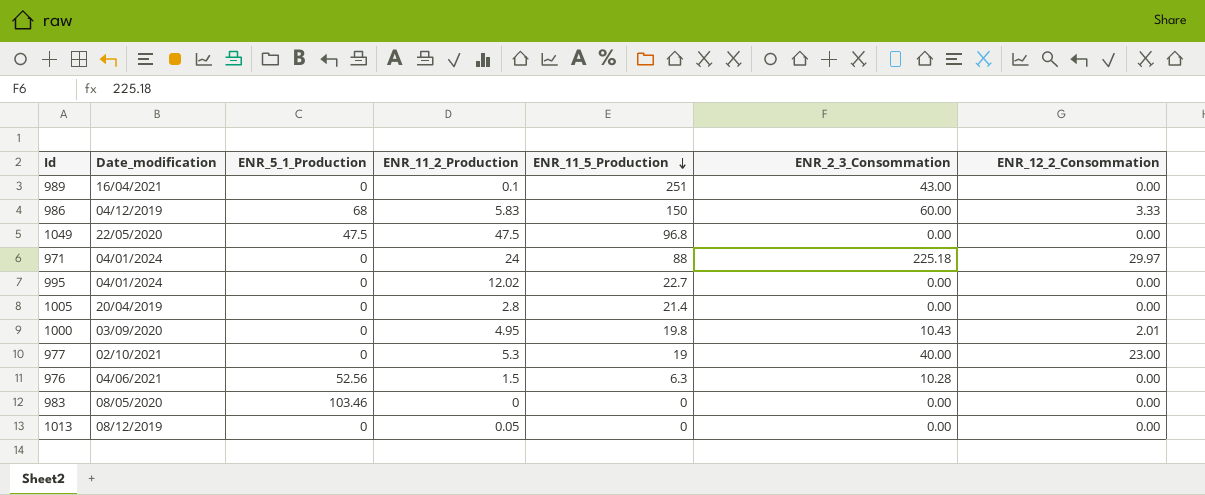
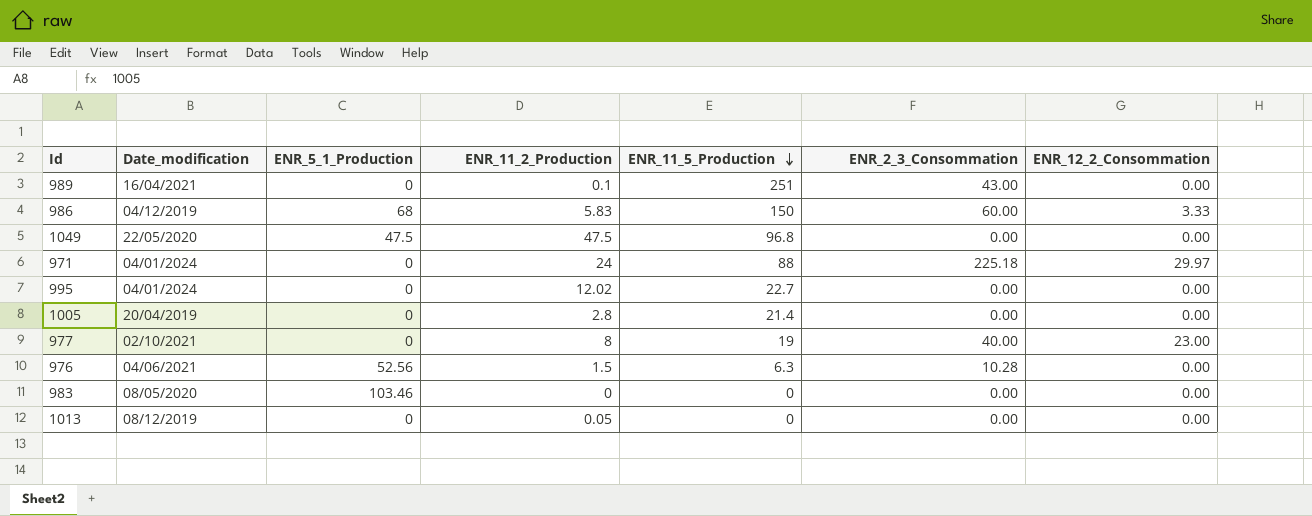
row 1000: 03/09/2020 | 0 | 4.95 | 19.8 | 10.43 | 2.01 -> none
977 | ENR_11_2_Production: 5.3 -> 8

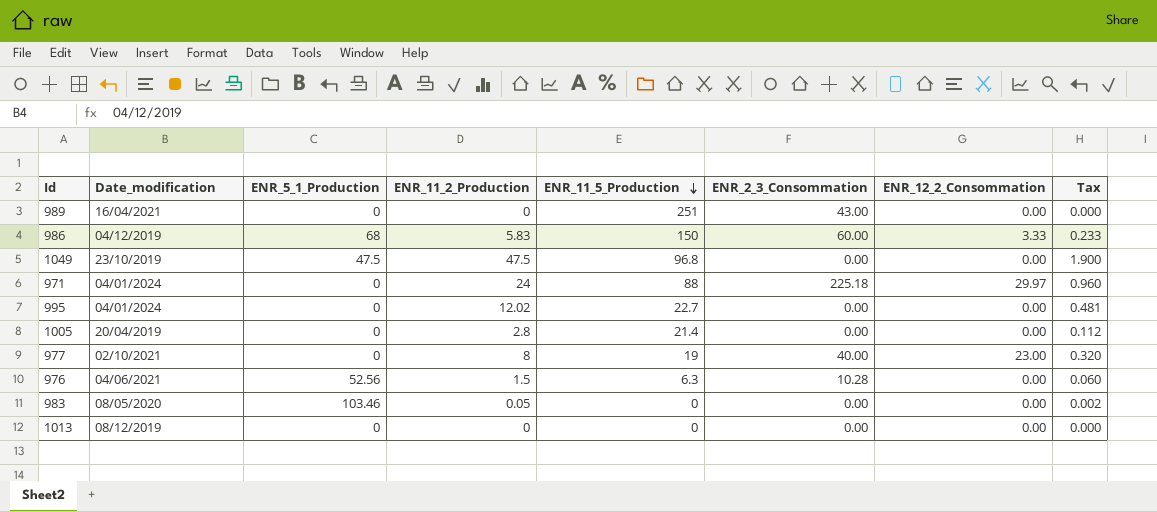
column Tax | formula: none -> [ENR_11_2_Production] * 0.04
989 | ENR_11_2_Production: 0.1 -> 0
1049 | Date_modification: 22/05/2020 -> 23/10/2019
983 | ENR_11_2_Production: 0 -> 0.05
1013 | ENR_11_2_Production: 0.05 -> 0

